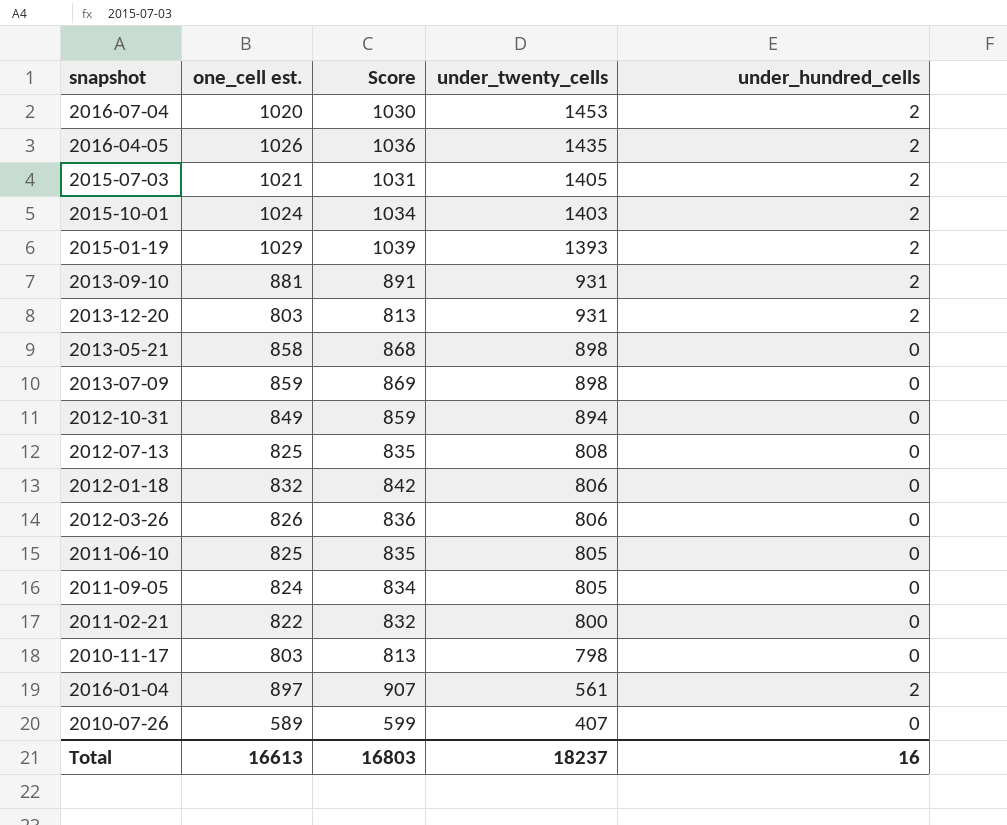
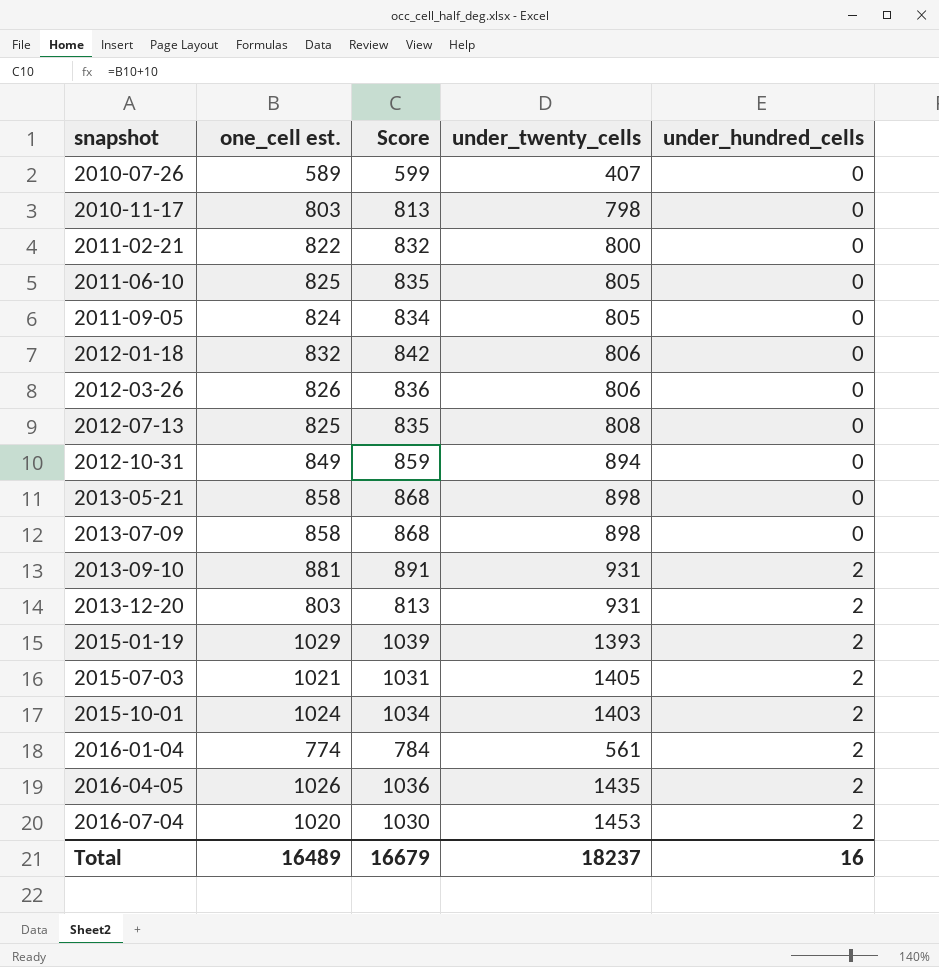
row order: under_twenty_cells descending -> snapshot ascending
2013-07-09 | one_cell est.: 859 -> 858
2013-07-09 | Score: 869 -> 868
2016-01-04 | one_cell est.: 897 -> 774
2016-01-04 | Score: 907 -> 784
Total | one_cell est.: 16613 -> 16489
Total | Score: 16803 -> 16679

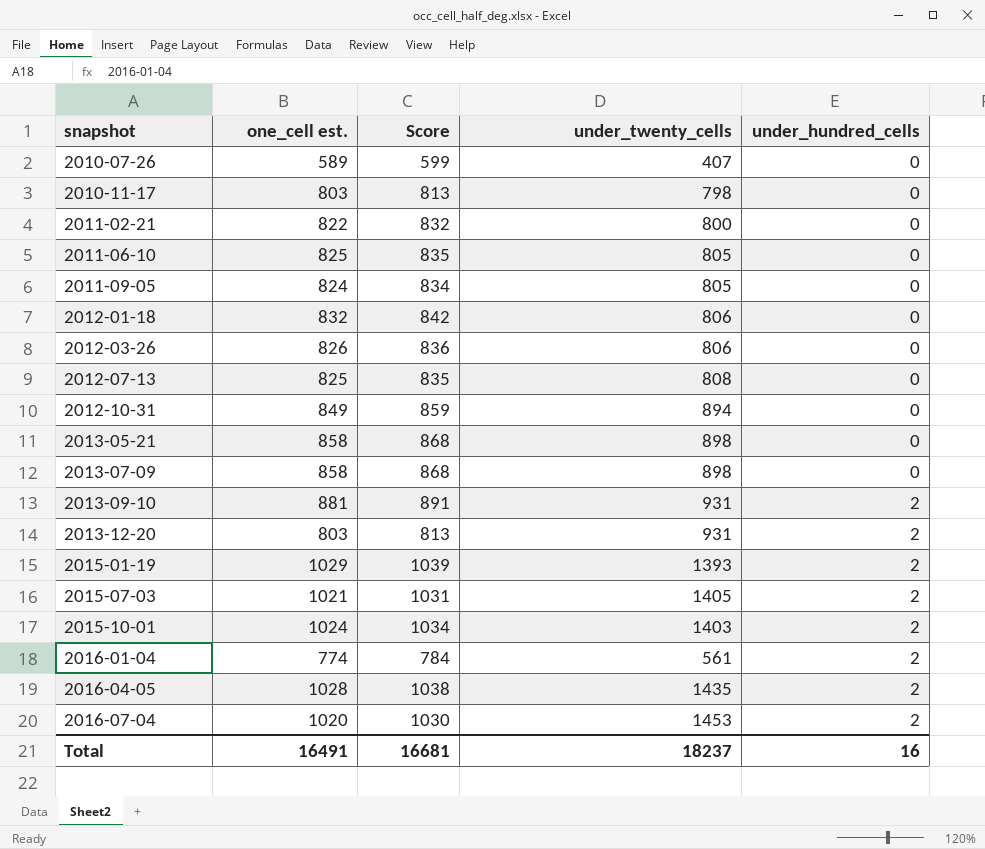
2016-04-05 | one_cell est.: 1026 -> 1028
2016-04-05 | Score: 1036 -> 1038
Total | one_cell est.: 16489 -> 16491
Total | Score: 16679 -> 16681

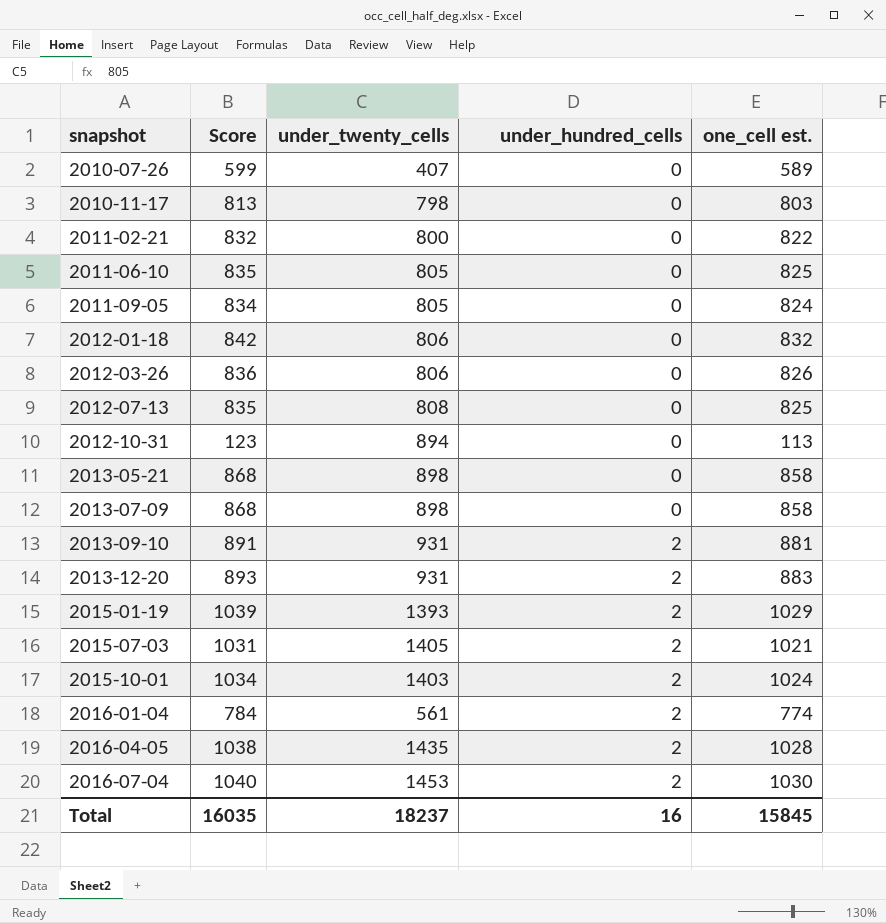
column one_cell est. | position: 2 -> 5
2012-10-31 | Score: 859 -> 123
2012-10-31 | one_cell est.: 849 -> 113
2013-12-20 | Score: 813 -> 893
2013-12-20 | one_cell est.: 803 -> 883
2016-07-04 | Score: 1030 -> 1040
2016-07-04 | one_cell est.: 1020 -> 1030
Total | Score: 16681 -> 16035
Total | one_cell est.: 16491 -> 15845

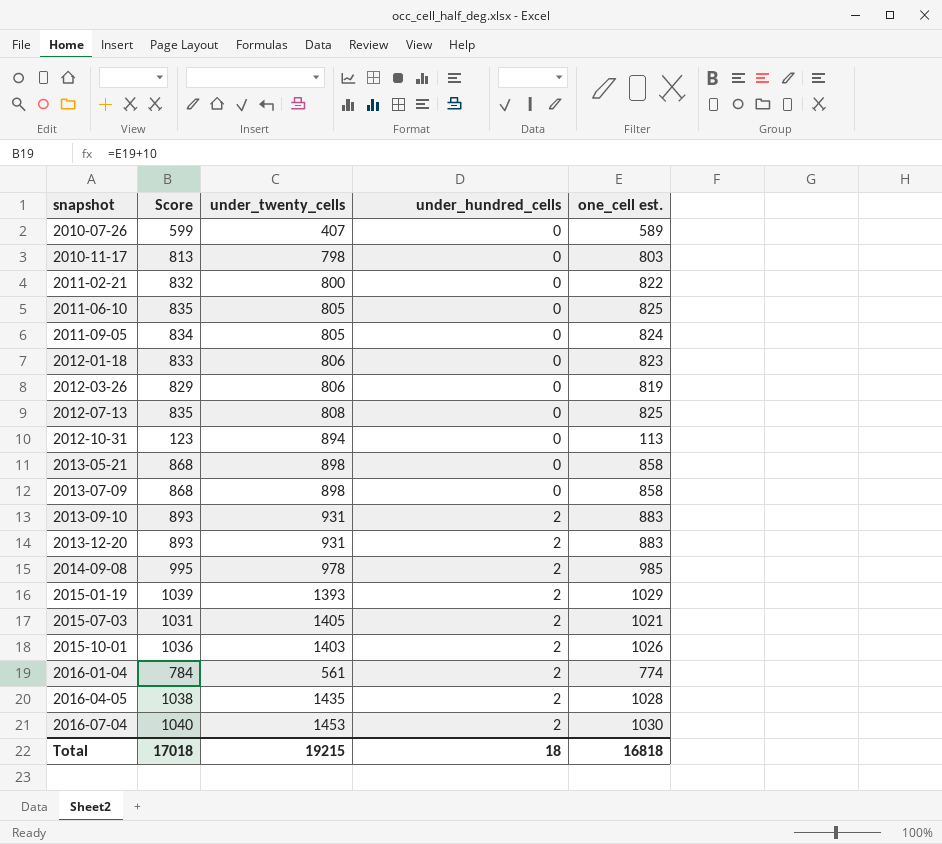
2012-01-18 | Score: 842 -> 833
2012-01-18 | one_cell est.: 832 -> 823
2012-03-26 | Score: 836 -> 829
2012-03-26 | one_cell est.: 826 -> 819
2013-09-10 | Score: 891 -> 893
2013-09-10 | one_cell est.: 881 -> 883
row 2014-09-08: none -> 995 | 978 | 2 | 985
2015-10-01 | Score: 1034 -> 1036
2015-10-01 | one_cell est.: 1024 -> 1026
Total | Score: 16035 -> 17018
Total | under_twenty_cells: 18237 -> 19215
Total | under_hundred_cells: 16 -> 18
Total | one_cell est.: 15845 -> 16818

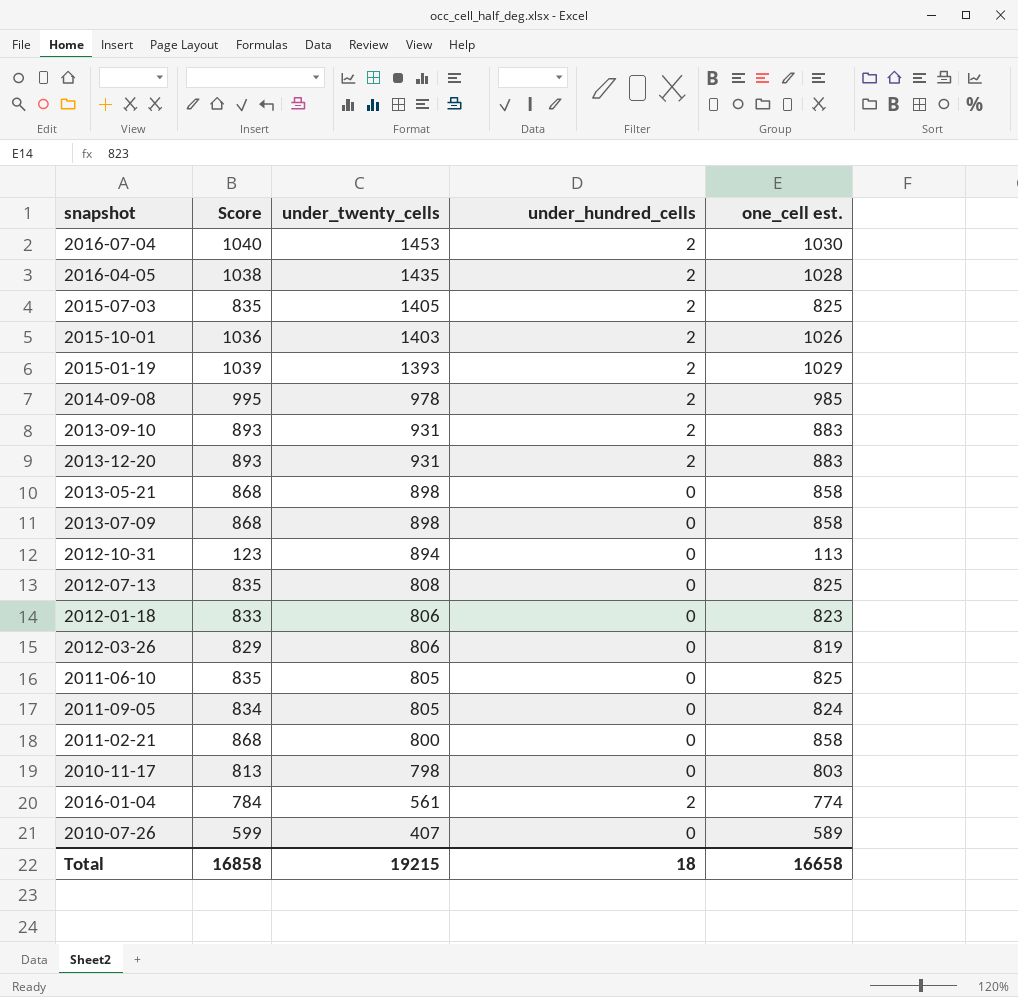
row order: snapshot ascending -> under_twenty_cells descending
2015-07-03 | Score: 1031 -> 835
2015-07-03 | one_cell est.: 1021 -> 825
2011-02-21 | Score: 832 -> 868
2011-02-21 | one_cell est.: 822 -> 858
Total | Score: 17018 -> 16858
Total | one_cell est.: 16818 -> 16658

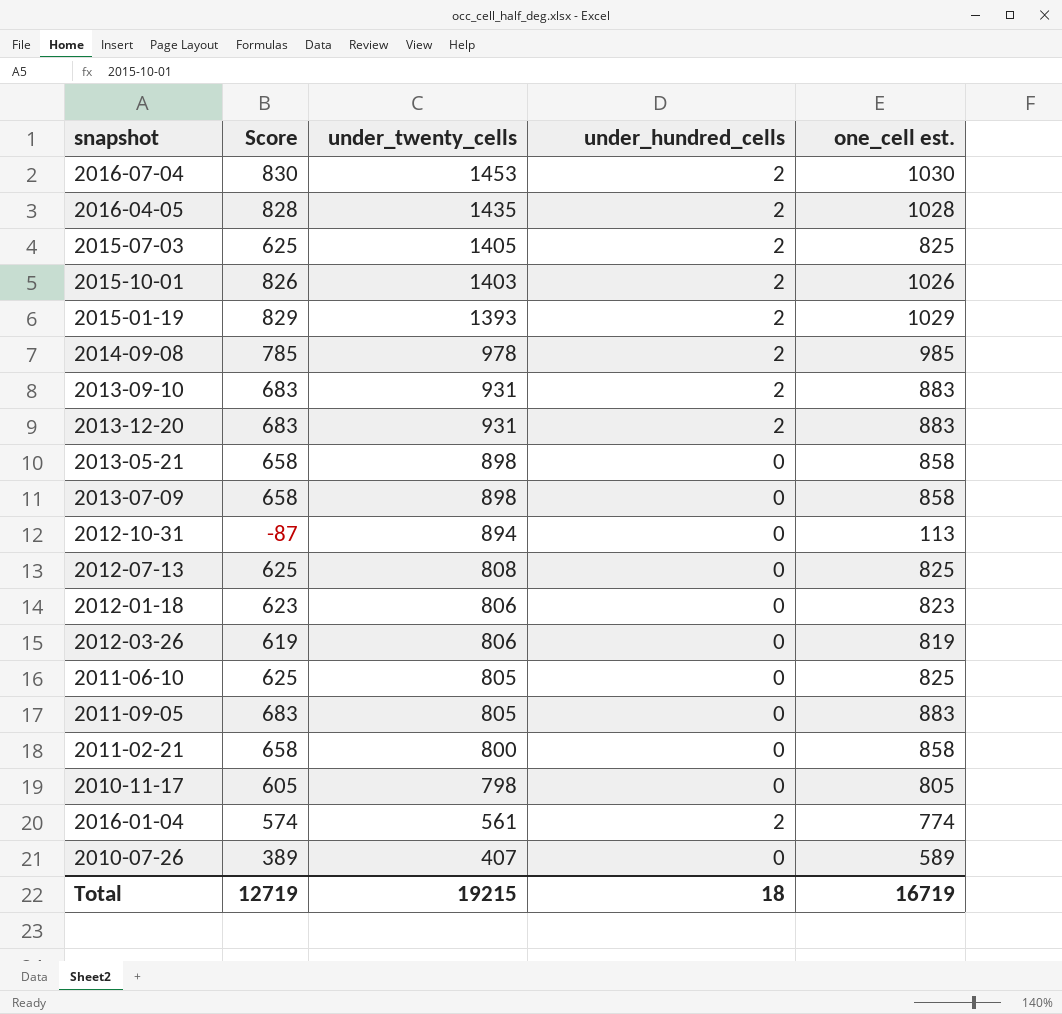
column Score | formula: [one_cell est.] + 10 -> [one_cell est.] - 200
2011-09-05 | one_cell est.: 824 -> 883
2010-11-17 | one_cell est.: 803 -> 805
Total | Score: 16858 -> 12719
Total | one_cell est.: 16658 -> 16719

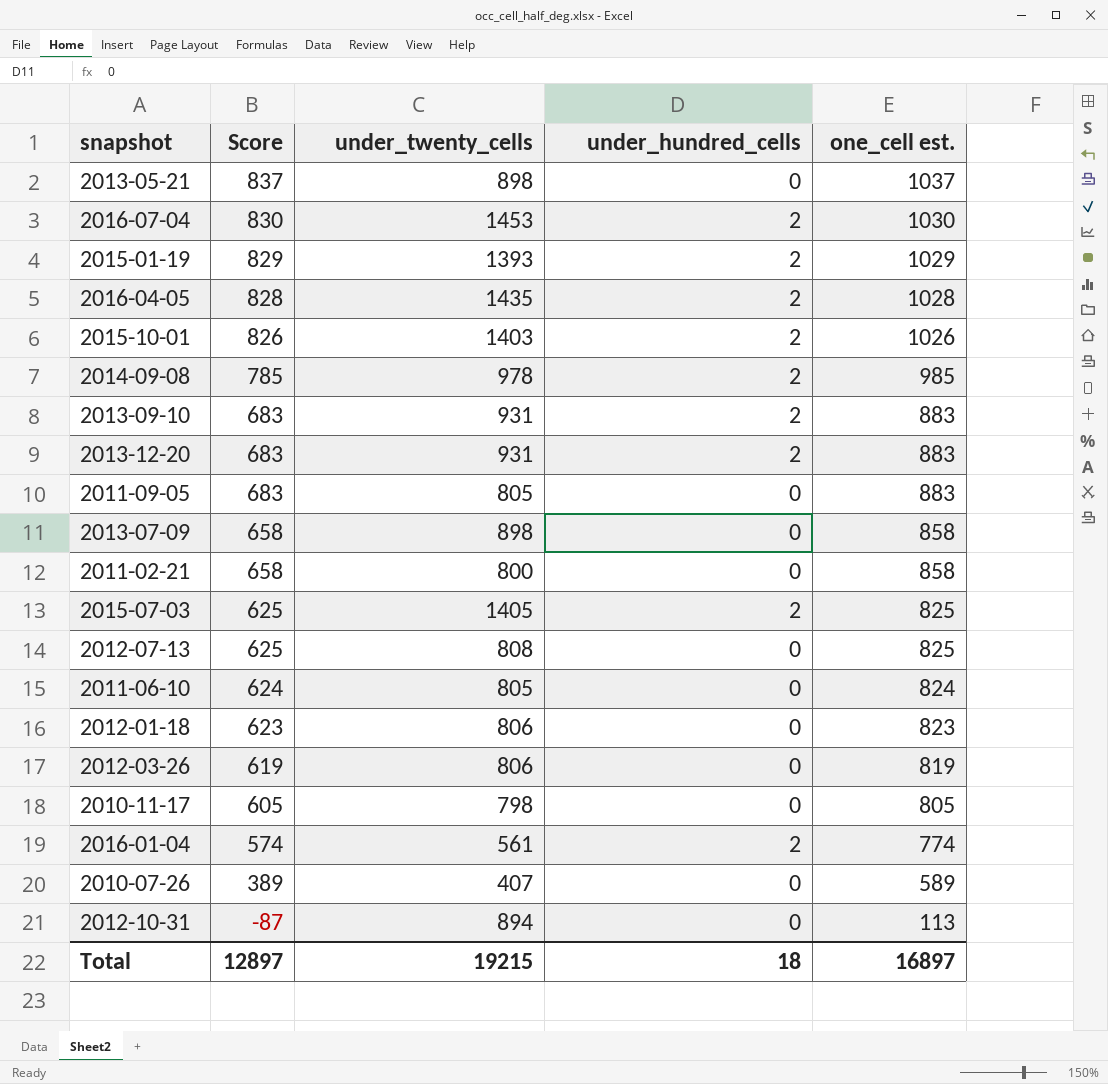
row order: under_twenty_cells descending -> Score descending
2013-05-21 | Score: 658 -> 837
2013-05-21 | one_cell est.: 858 -> 1037
2011-06-10 | Score: 625 -> 624
2011-06-10 | one_cell est.: 825 -> 824
Total | Score: 12719 -> 12897
Total | one_cell est.: 16719 -> 16897

